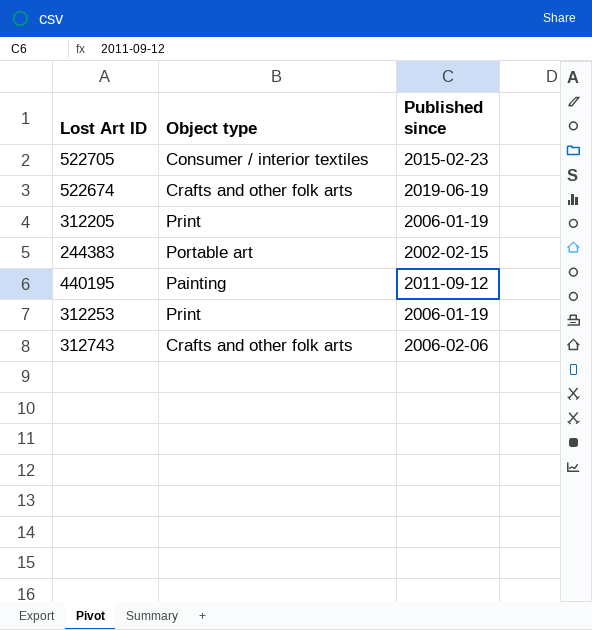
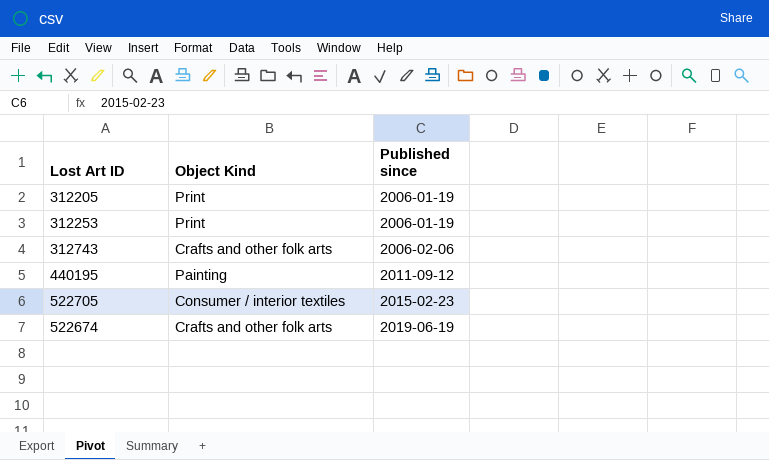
row order: none -> Published since ascending
column name: Object type -> Object Kind
row 244383: Portable art | 2002-02-15 -> none

